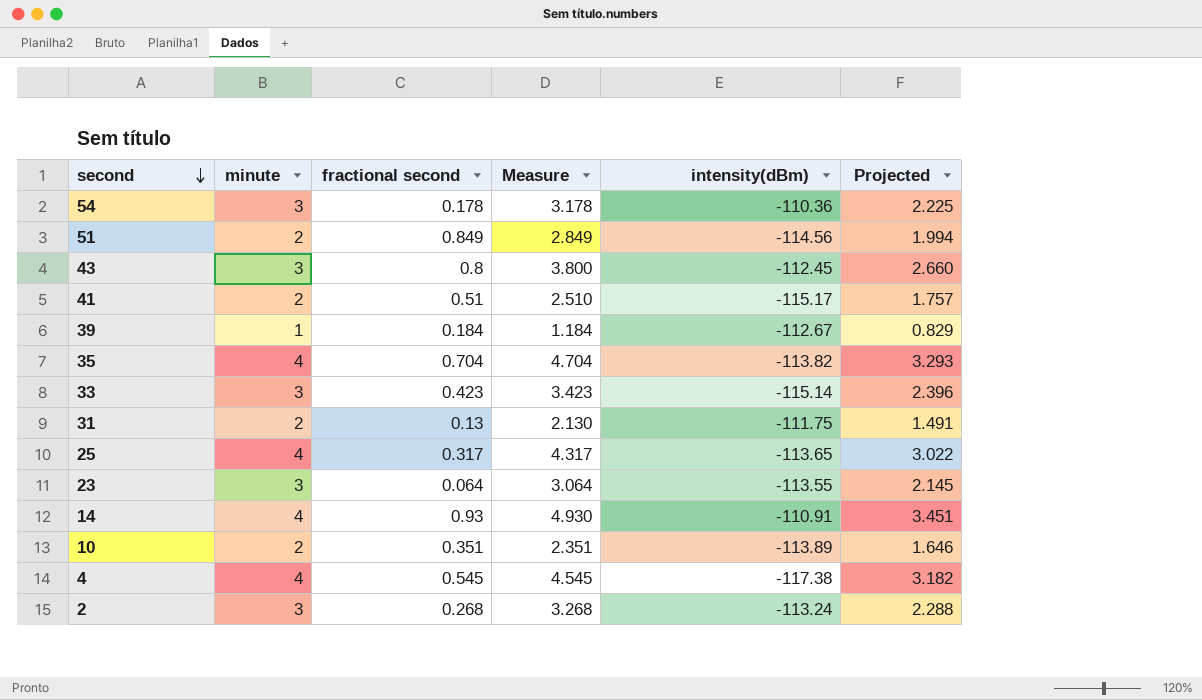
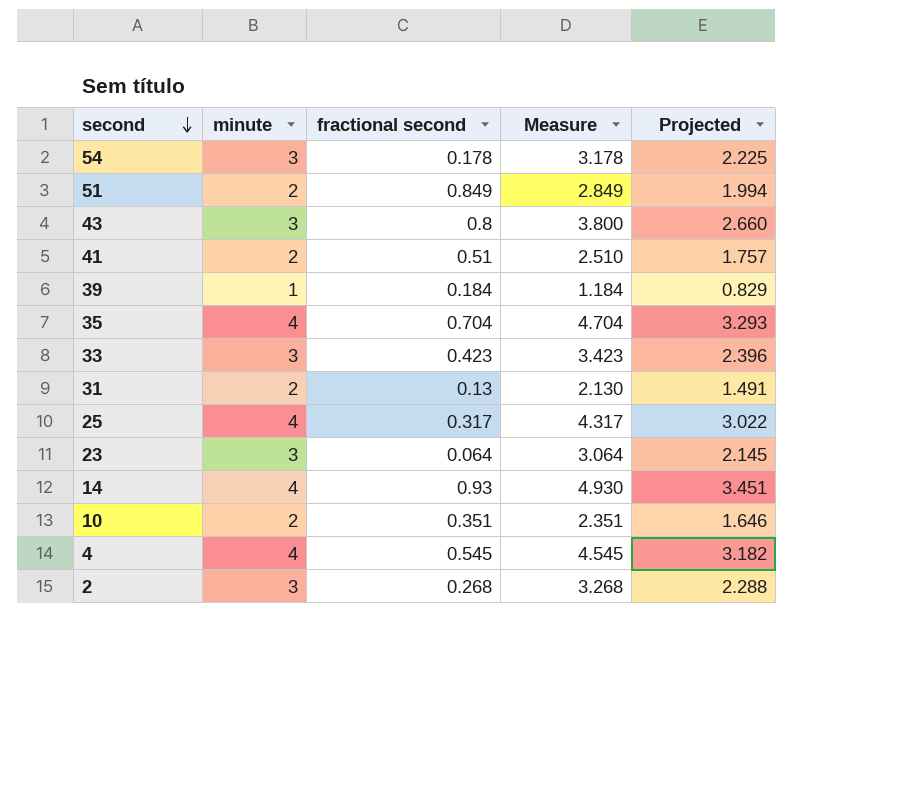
column intensity(dBm) | position: 5 -> none

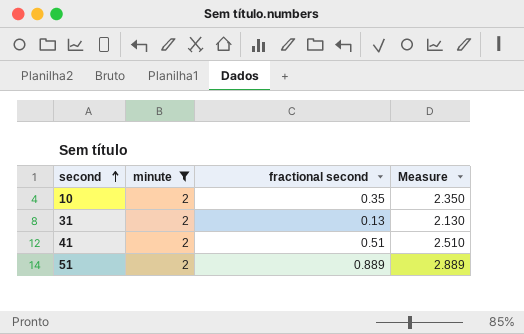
filter: none -> minute = 2
row order: second descending -> second ascending
column Projected | formula: [Measure] * 0.7 -> none
10 | fractional second: 0.351 -> 0.35
10 | Measure: 2.351 -> 2.350
51 | fractional second: 0.849 -> 0.889
51 | Measure: 2.849 -> 2.889

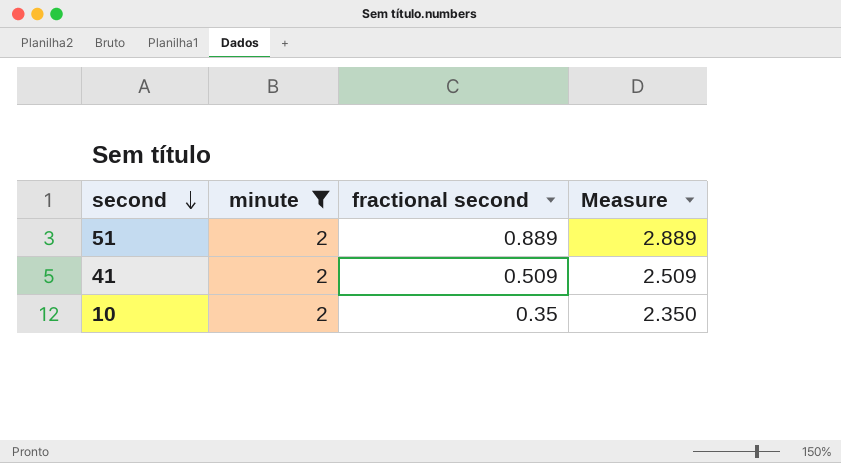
row order: second ascending -> second descending
row 31: 2 | 0.13 | 2.130 -> none
41 | fractional second: 0.51 -> 0.509
41 | Measure: 2.510 -> 2.509

